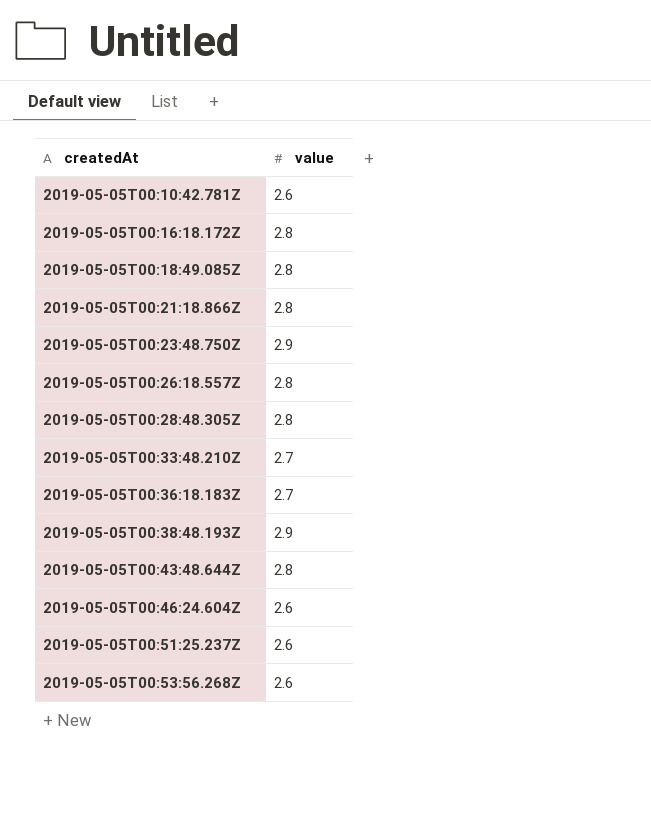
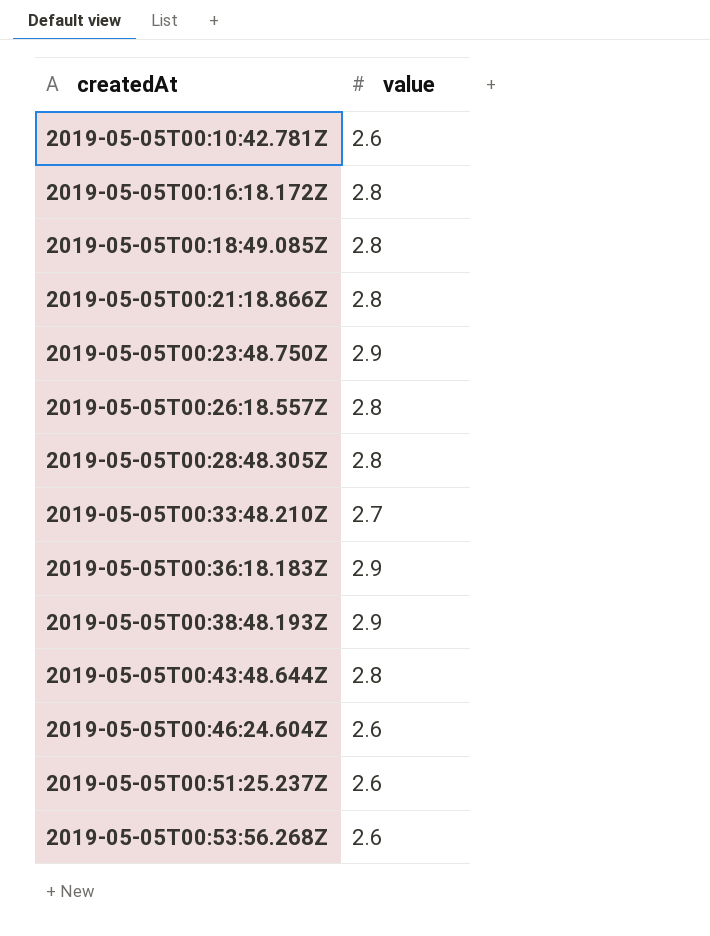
2019-05-05T00:36:18.183Z | value: 2.7 -> 2.9

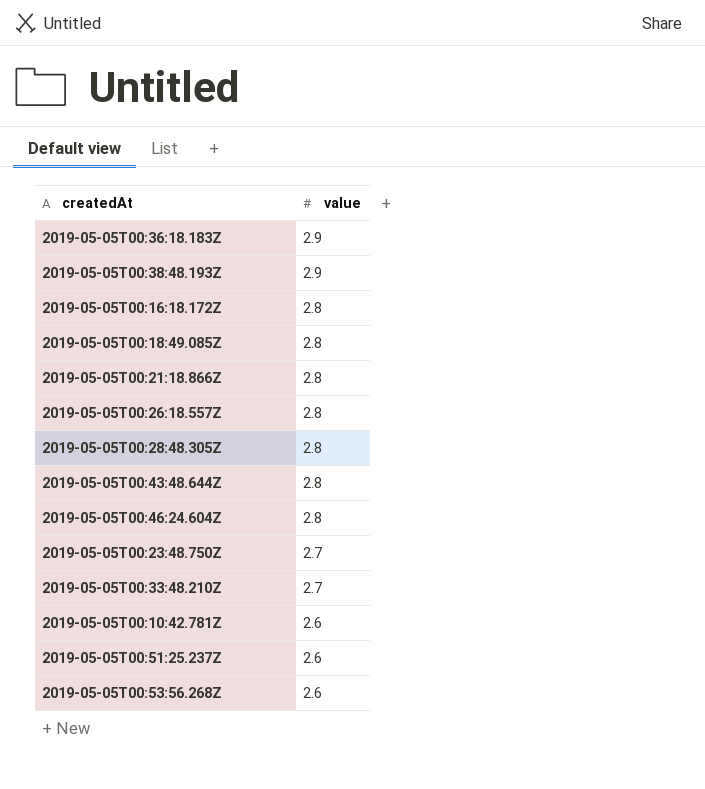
row order: createdAt ascending -> value descending
2019-05-05T00:46:24.604Z | value: 2.6 -> 2.8
2019-05-05T00:23:48.750Z | value: 2.9 -> 2.7

